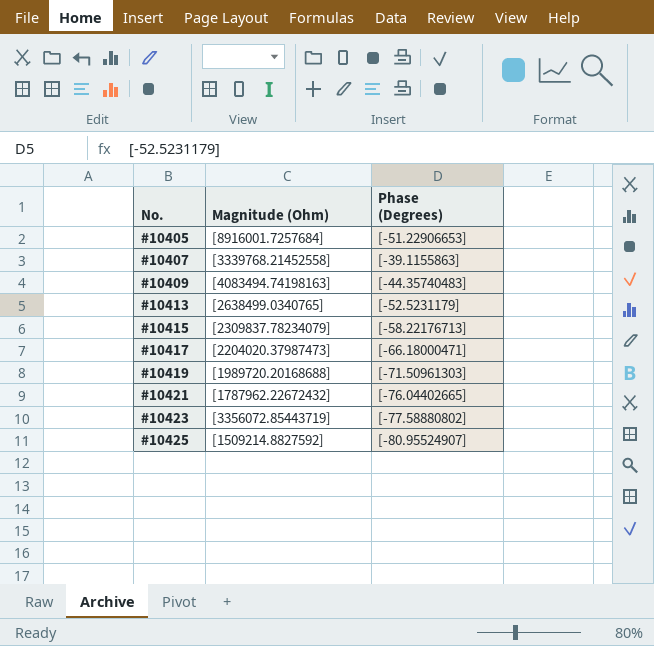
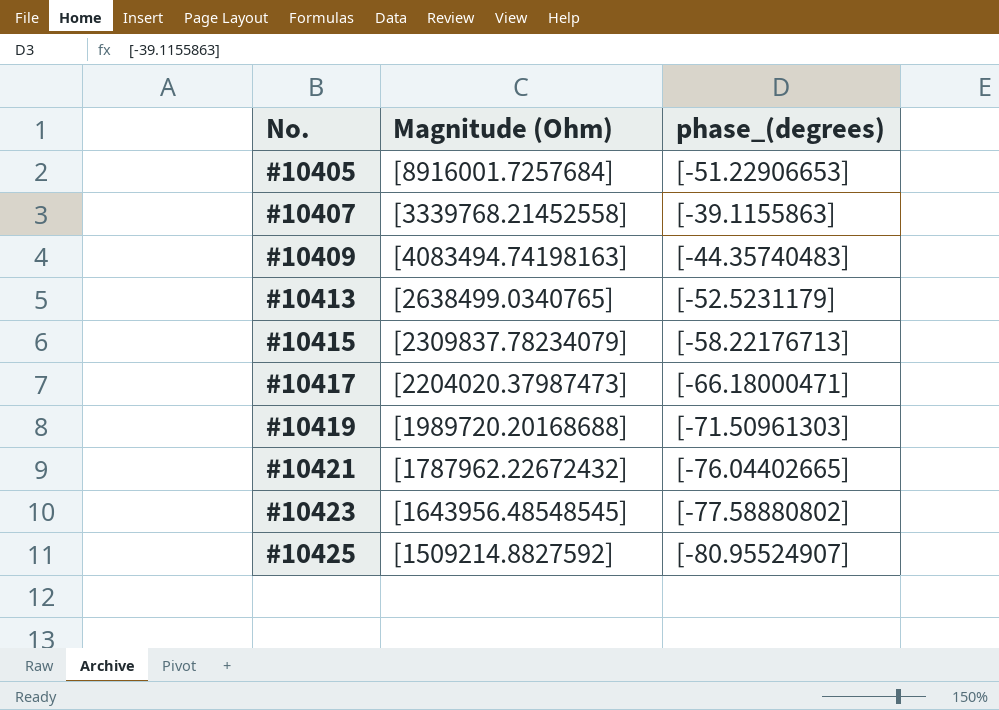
column name: Phase (Degrees) -> phase_(degrees)
#10423 | Magnitude (Ohm): [3356072.85443719] -> [1643956.48548545]

